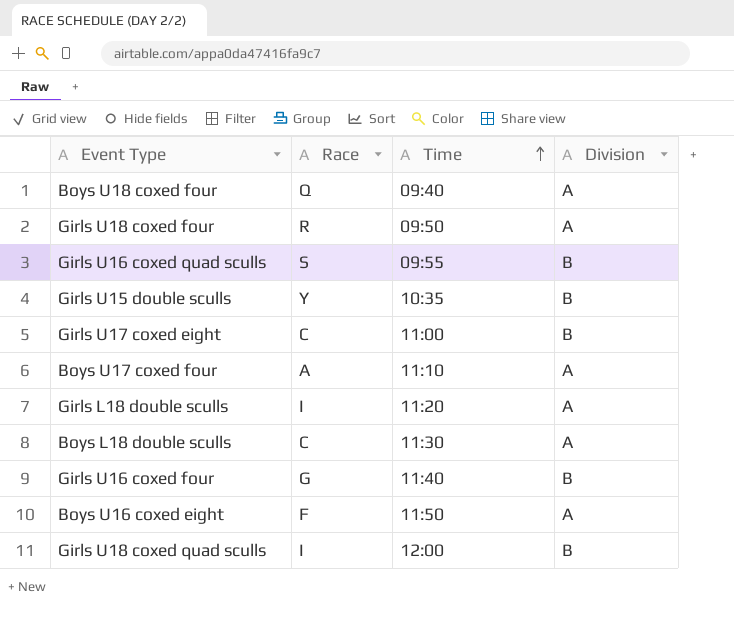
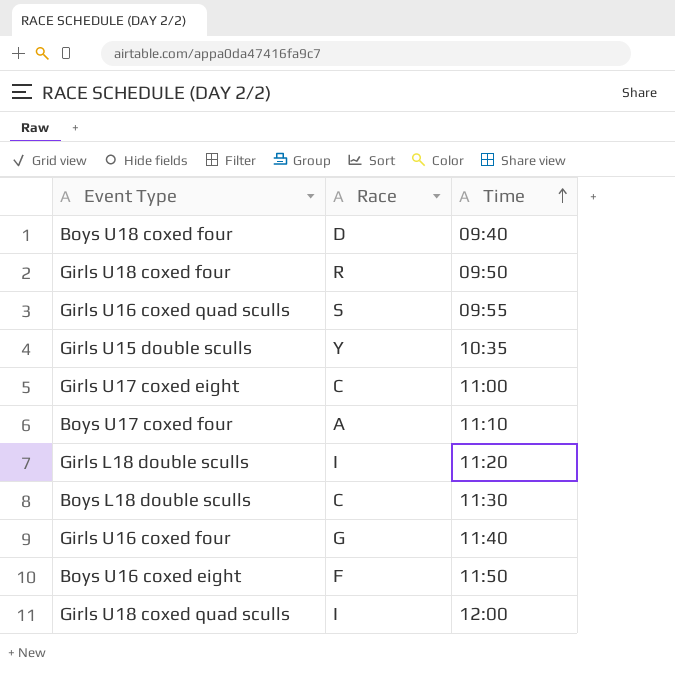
column Division | position: 4 -> none
Boys U18 coxed four | Race: Q -> D

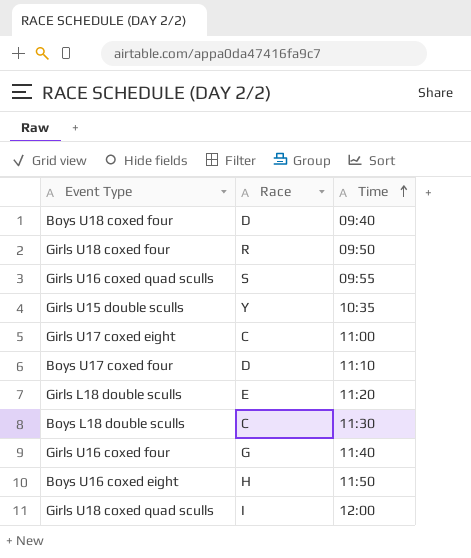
Boys U17 coxed four | Race: A -> D
Girls L18 double sculls | Race: I -> E
Boys U16 coxed eight | Race: F -> H

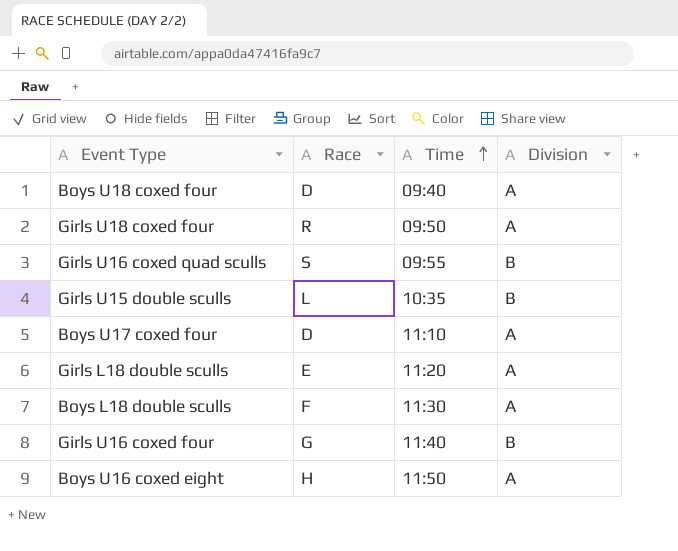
column Division | position: none -> 4
row Girls U17 coxed eight: C | 11:00 -> none
row Girls U18 coxed quad sculls: I | 12:00 -> none
Girls U15 double sculls | Race: Y -> L
Boys L18 double sculls | Race: C -> F

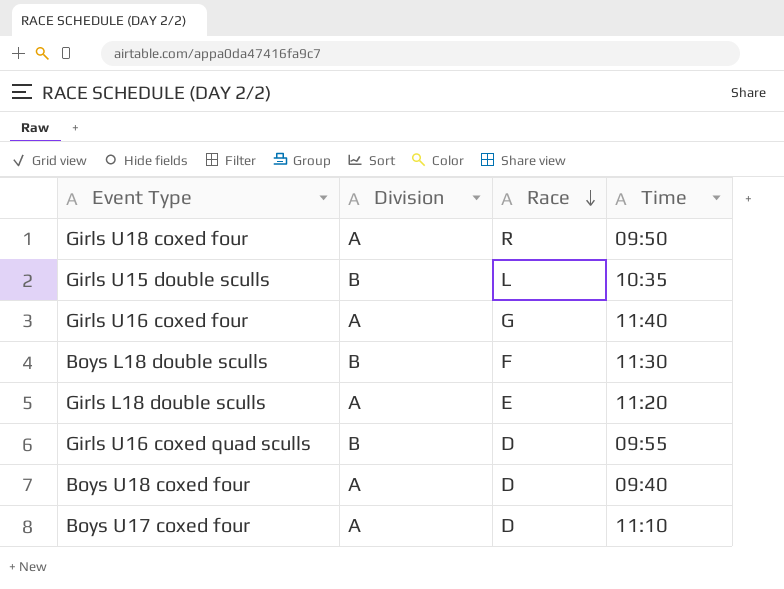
row order: Time ascending -> Race descending
column Division | position: 4 -> 2
row Boys U16 coxed eight: H | 11:50 | A -> none
Girls U16 coxed four | Division: B -> A
Boys L18 double sculls | Division: A -> B
Girls U16 coxed quad sculls | Race: S -> D

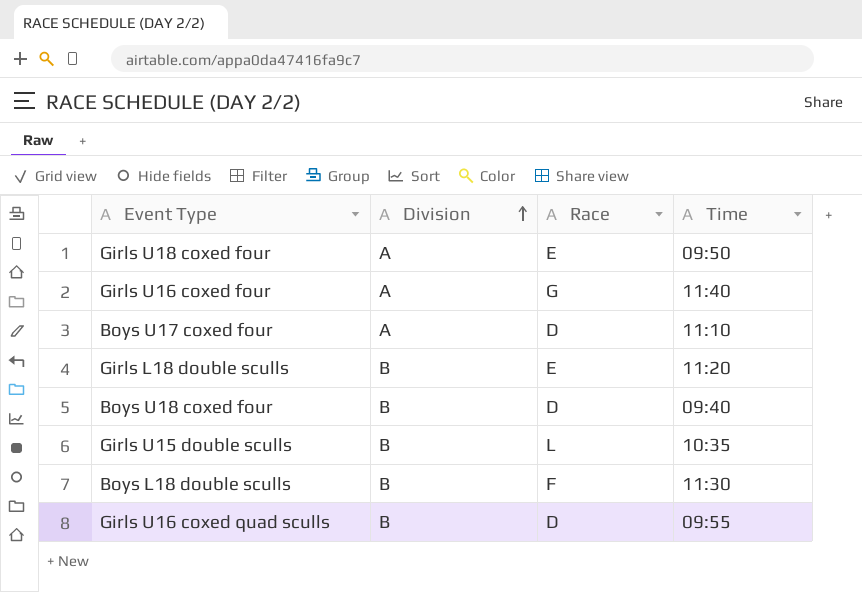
row order: Race descending -> Division ascending
Girls U18 coxed four | Race: R -> E
Girls L18 double sculls | Division: A -> B
Boys U18 coxed four | Division: A -> B

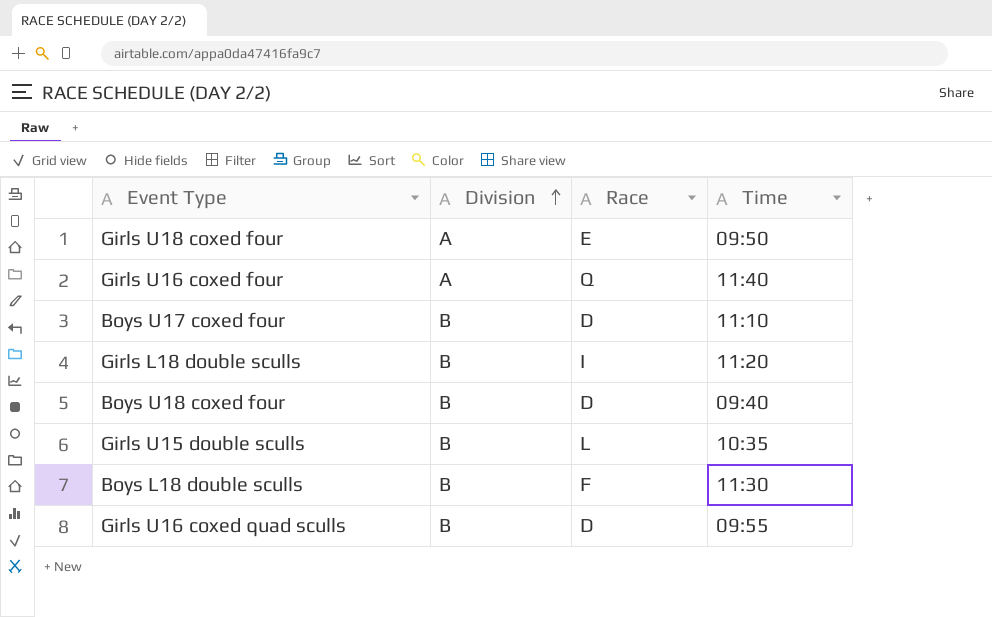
Girls U16 coxed four | Race: G -> Q
Boys U17 coxed four | Division: A -> B
Girls L18 double sculls | Race: E -> I

